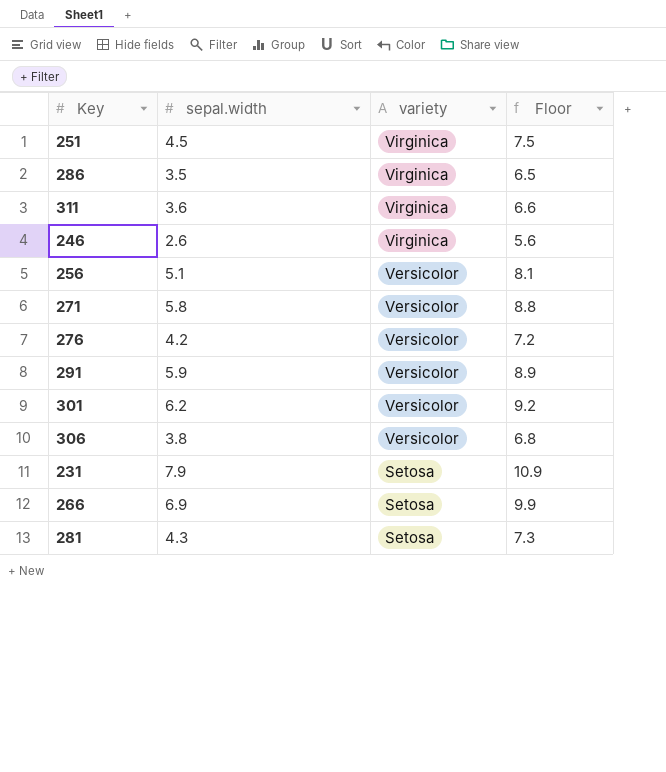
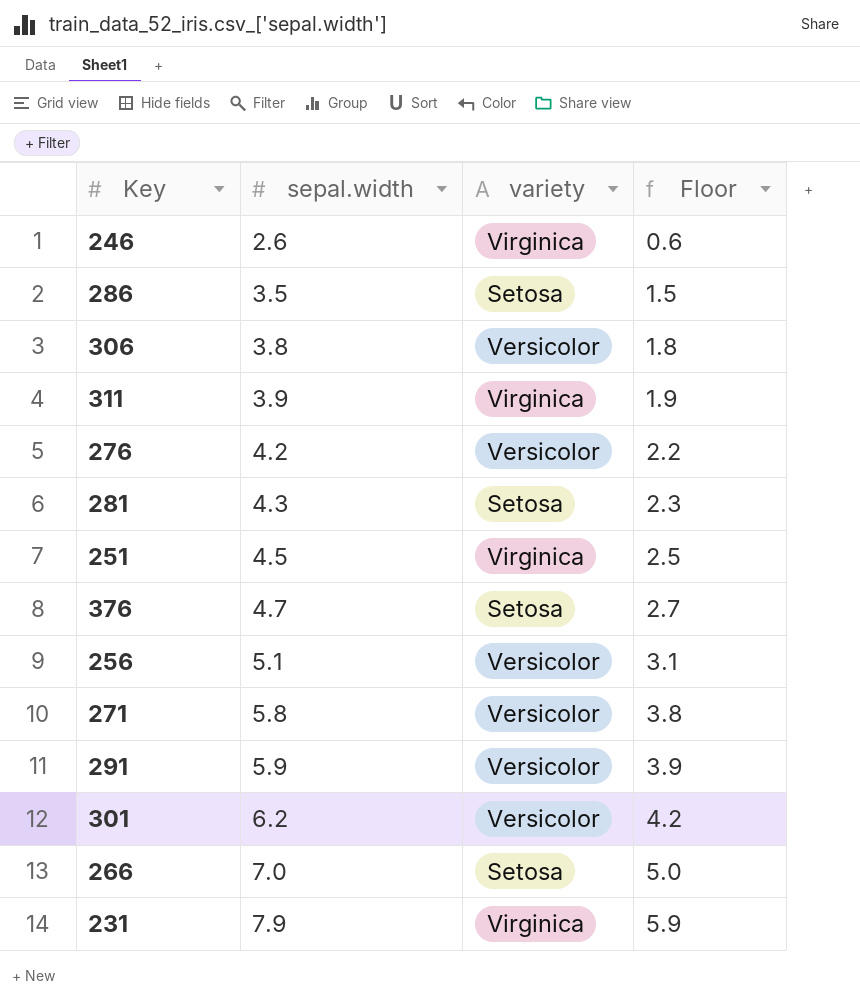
row order: variety descending -> sepal.width ascending
column Floor | formula: [sepal.width] + 3 -> [sepal.width] - 2
286 | variety: Virginica -> Setosa
311 | sepal.width: 3.6 -> 3.9
row 376: none -> 4.7 | Setosa | 2.7
266 | sepal.width: 6.9 -> 7.0
231 | variety: Setosa -> Virginica

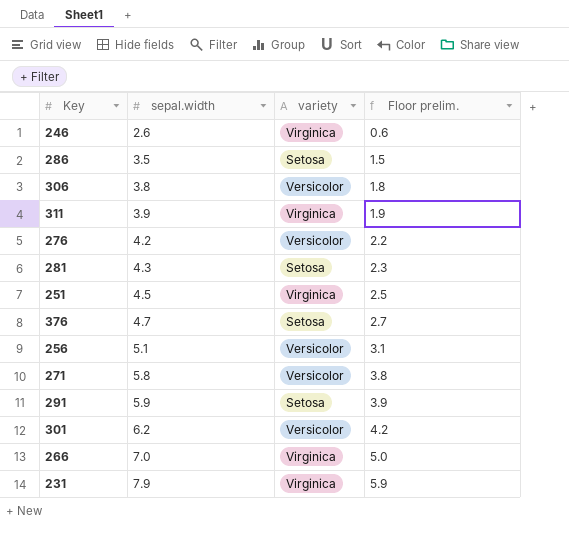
column name: Floor -> Floor prelim.
291 | variety: Versicolor -> Setosa
266 | variety: Setosa -> Virginica

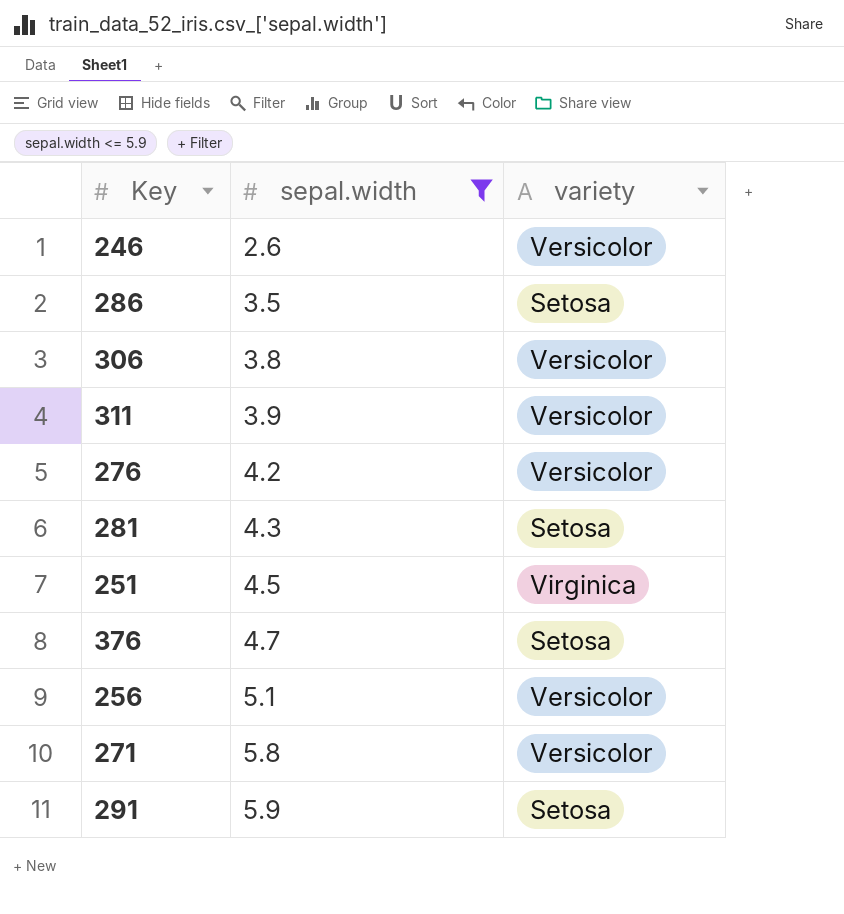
filter: none -> sepal.width <= 5.9
column Floor prelim. | formula: [sepal.width] - 2 -> none
246 | variety: Virginica -> Versicolor
311 | variety: Virginica -> Versicolor

